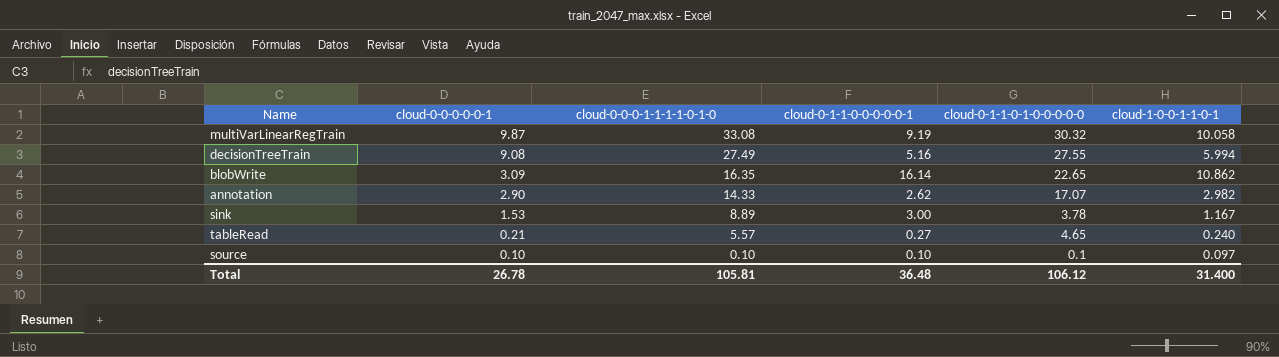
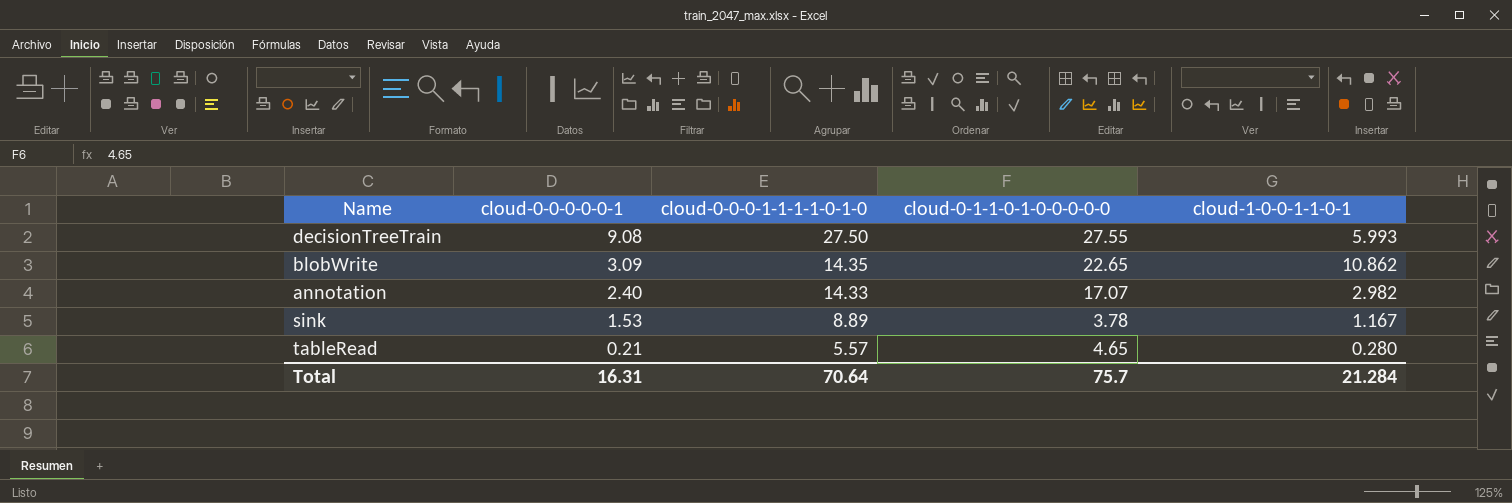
column cloud-0-1-1-0-0-0-0-0-1 | position: 4 -> none
row multiVarLinearRegTrain: 9.87 | 33.08 | 9.19 | 30.32 | 10.058 -> none
row source: 0.10 | 0.10 | 0.10 | 0.1 | 0.097 -> none
decisionTreeTrain | cloud-0-0-0-1-1-1-1-0-1-0: 27.49 -> 27.50
decisionTreeTrain | cloud-1-0-0-1-1-0-1: 5.994 -> 5.993
blobWrite | cloud-0-0-0-1-1-1-1-0-1-0: 16.35 -> 14.35
annotation | cloud-0-0-0-0-0-1: 2.90 -> 2.40
tableRead | cloud-1-0-0-1-1-0-1: 0.240 -> 0.280
Total | cloud-0-0-0-0-0-1: 26.78 -> 16.31
Total | cloud-0-0-0-1-1-1-1-0-1-0: 105.81 -> 70.64
Total | cloud-0-1-1-0-1-0-0-0-0-0: 106.12 -> 75.7
Total | cloud-1-0-0-1-1-0-1: 31.400 -> 21.284

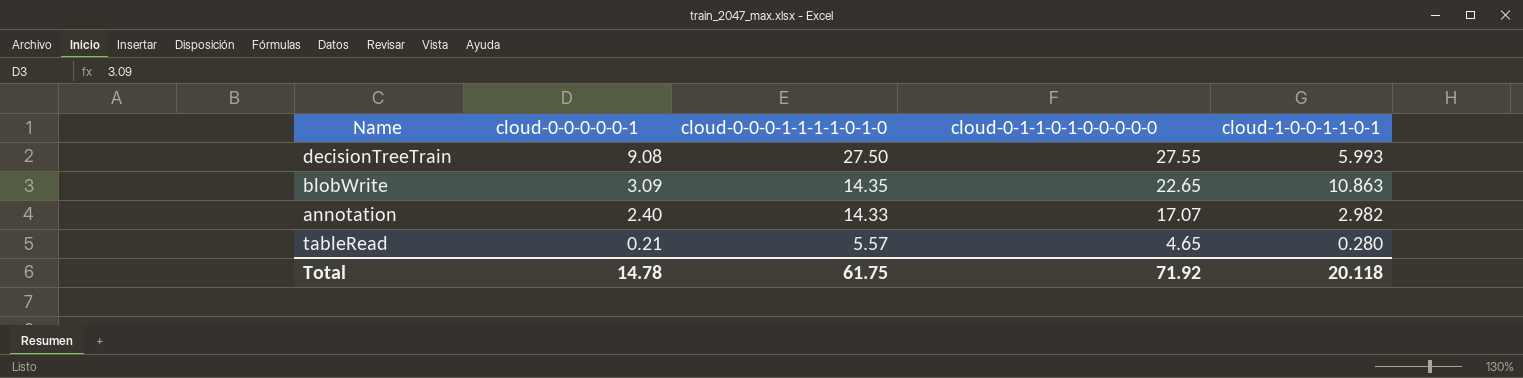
row sink: 1.53 | 8.89 | 3.78 | 1.167 -> none
blobWrite | cloud-1-0-0-1-1-0-1: 10.862 -> 10.863
Total | cloud-0-0-0-0-0-1: 16.31 -> 14.78
Total | cloud-0-0-0-1-1-1-1-0-1-0: 70.64 -> 61.75
Total | cloud-0-1-1-0-1-0-0-0-0-0: 75.7 -> 71.92
Total | cloud-1-0-0-1-1-0-1: 21.284 -> 20.118

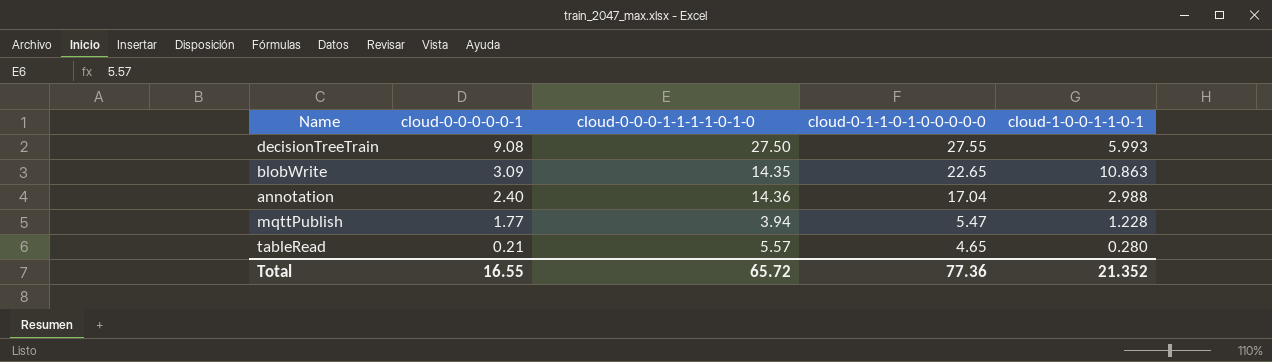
annotation | cloud-0-0-0-1-1-1-1-0-1-0: 14.33 -> 14.36
annotation | cloud-0-1-1-0-1-0-0-0-0-0: 17.07 -> 17.04
annotation | cloud-1-0-0-1-1-0-1: 2.982 -> 2.988
row mqttPublish: none -> 1.77 | 3.94 | 5.47 | 1.228
Total | cloud-0-0-0-0-0-1: 14.78 -> 16.55
Total | cloud-0-0-0-1-1-1-1-0-1-0: 61.75 -> 65.72
Total | cloud-0-1-1-0-1-0-0-0-0-0: 71.92 -> 77.36
Total | cloud-1-0-0-1-1-0-1: 20.118 -> 21.352

